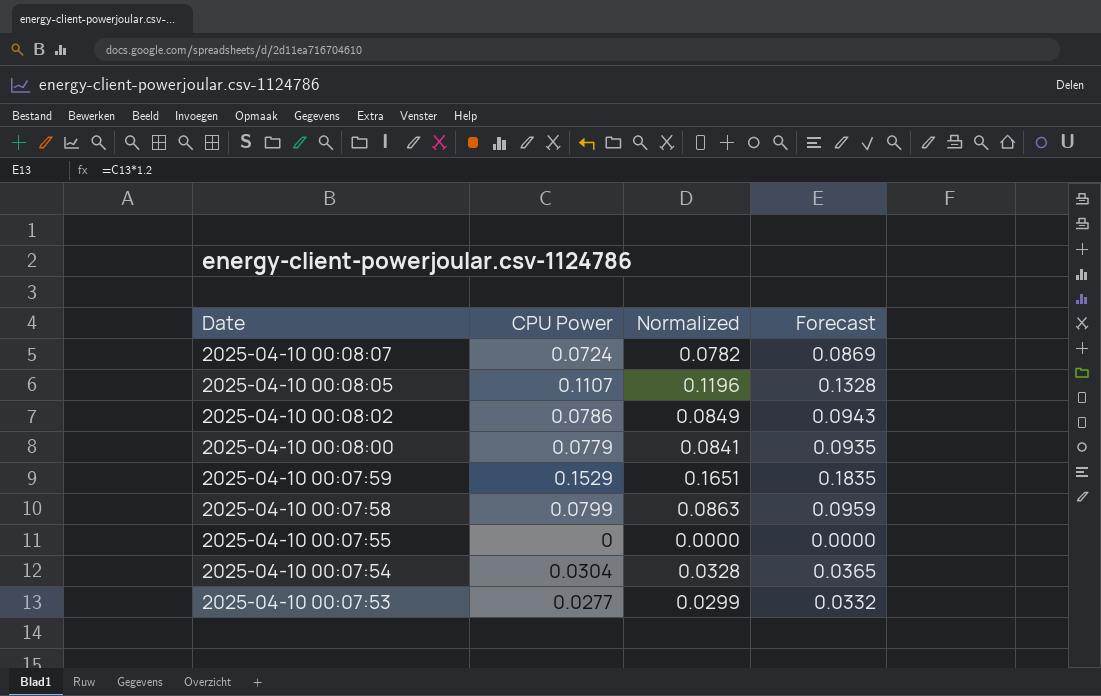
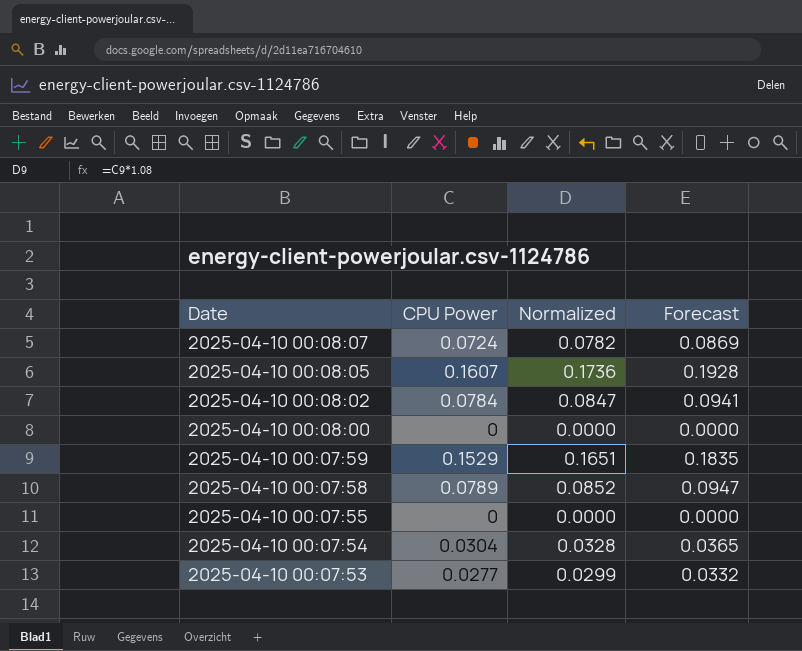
2025-04-10 00:08:05 | CPU Power: 0.1107 -> 0.1607
2025-04-10 00:08:05 | Normalized: 0.1196 -> 0.1736
2025-04-10 00:08:05 | Forecast: 0.1328 -> 0.1928
2025-04-10 00:08:02 | CPU Power: 0.0786 -> 0.0784
2025-04-10 00:08:02 | Normalized: 0.0849 -> 0.0847
2025-04-10 00:08:02 | Forecast: 0.0943 -> 0.0941
2025-04-10 00:08:00 | CPU Power: 0.0779 -> 0
2025-04-10 00:08:00 | Normalized: 0.0841 -> 0.0000
2025-04-10 00:08:00 | Forecast: 0.0935 -> 0.0000
2025-04-10 00:07:58 | CPU Power: 0.0799 -> 0.0789
2025-04-10 00:07:58 | Normalized: 0.0863 -> 0.0852
2025-04-10 00:07:58 | Forecast: 0.0959 -> 0.0947

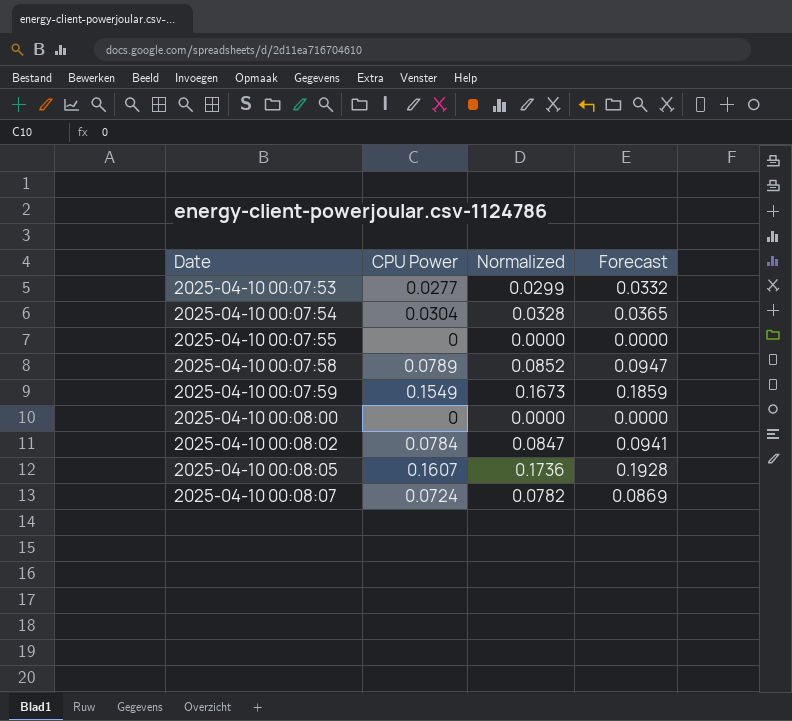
row order: Date descending -> Date ascending
2025-04-10 00:07:59 | CPU Power: 0.1529 -> 0.1549
2025-04-10 00:07:59 | Normalized: 0.1651 -> 0.1673
2025-04-10 00:07:59 | Forecast: 0.1835 -> 0.1859

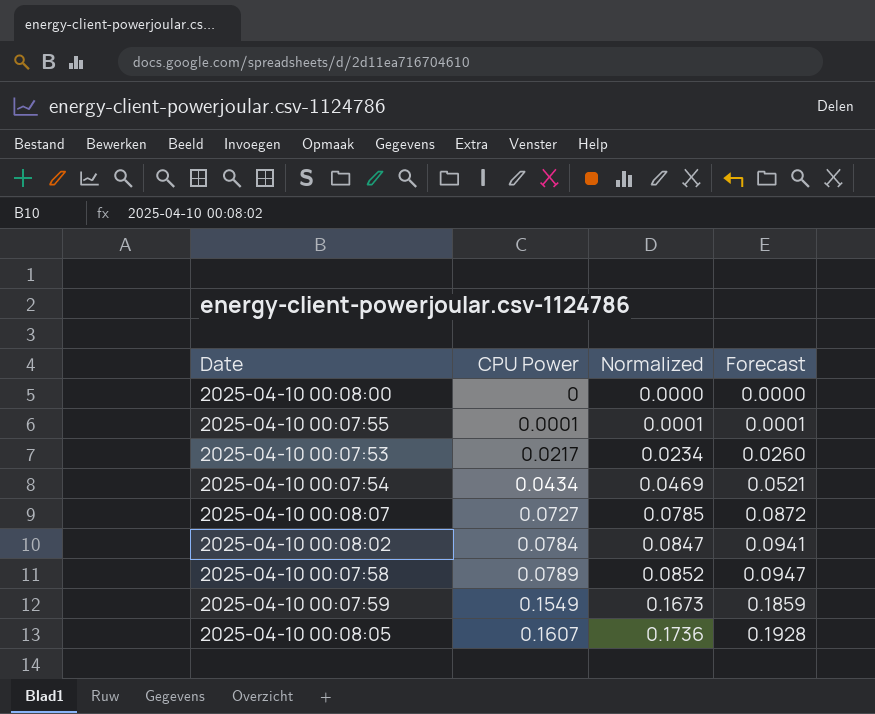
row order: Date ascending -> CPU Power ascending
2025-04-10 00:07:55 | CPU Power: 0 -> 0.0001
2025-04-10 00:07:55 | Normalized: 0.0000 -> 0.0001
2025-04-10 00:07:55 | Forecast: 0.0000 -> 0.0001
2025-04-10 00:07:53 | CPU Power: 0.0277 -> 0.0217
2025-04-10 00:07:53 | Normalized: 0.0299 -> 0.0234
2025-04-10 00:07:53 | Forecast: 0.0332 -> 0.0260
2025-04-10 00:07:54 | CPU Power: 0.0304 -> 0.0434
2025-04-10 00:07:54 | Normalized: 0.0328 -> 0.0469
2025-04-10 00:07:54 | Forecast: 0.0365 -> 0.0521
2025-04-10 00:08:07 | CPU Power: 0.0724 -> 0.0727
2025-04-10 00:08:07 | Normalized: 0.0782 -> 0.0785
2025-04-10 00:08:07 | Forecast: 0.0869 -> 0.0872

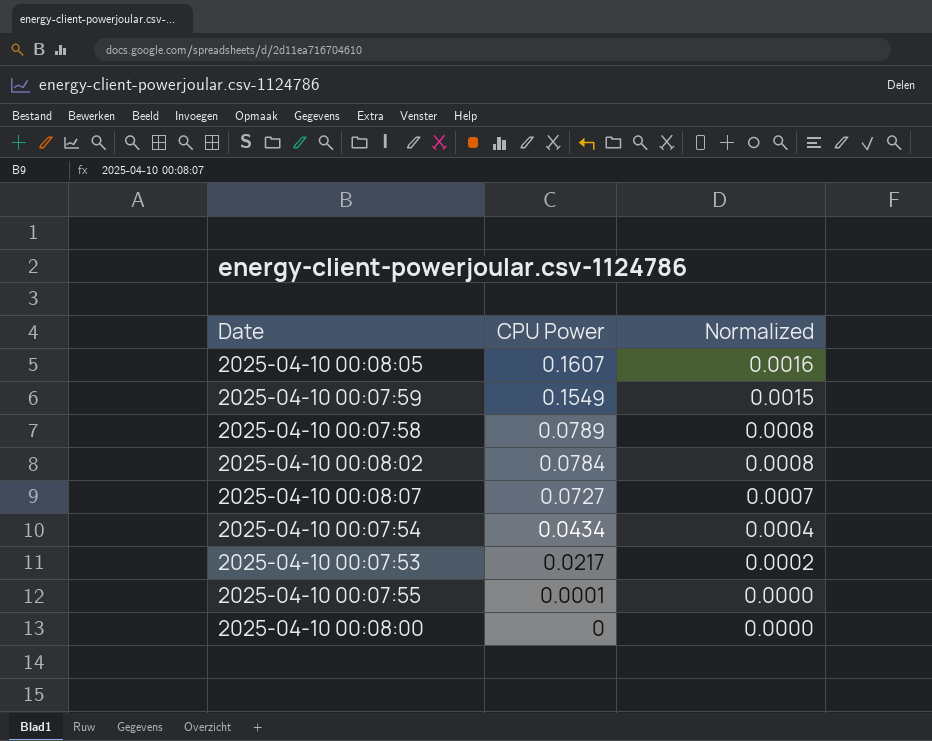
row order: CPU Power ascending -> CPU Power descending
column Forecast | formula: [CPU Power] * 1.2 -> none
column Normalized | formula: [CPU Power] * 1.08 -> [CPU Power] * 0.01

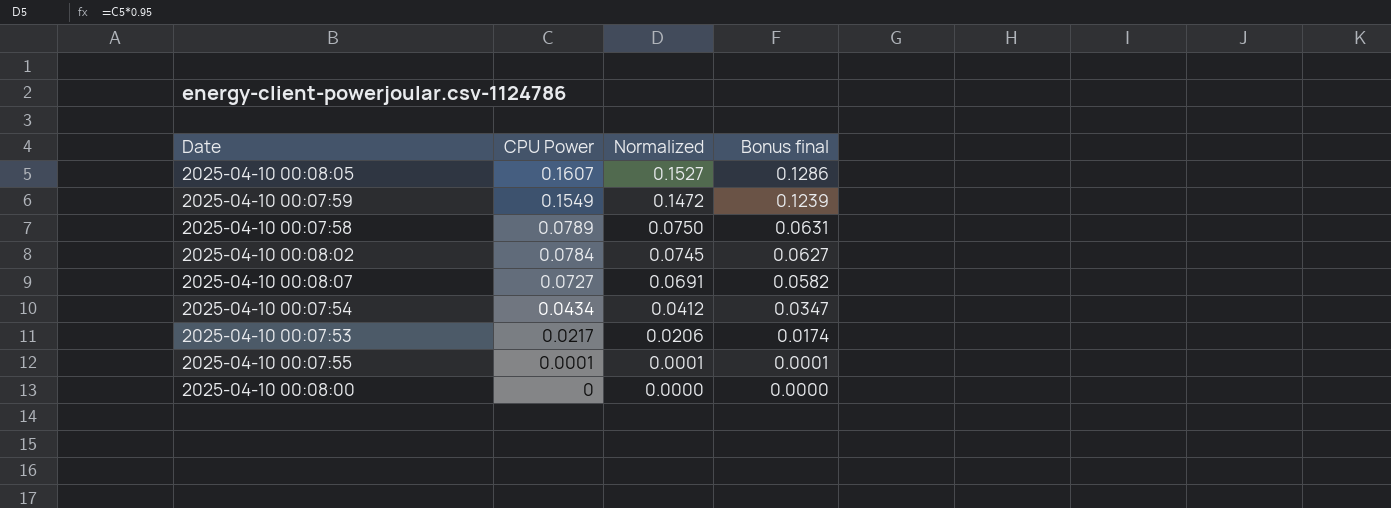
column Normalized | formula: [CPU Power] * 0.01 -> [CPU Power] * 0.95
column Bonus final | formula: none -> [CPU Power] * 0.8

